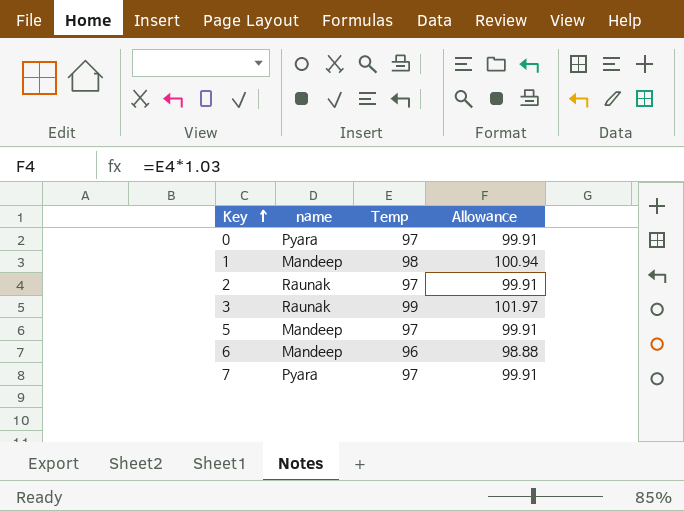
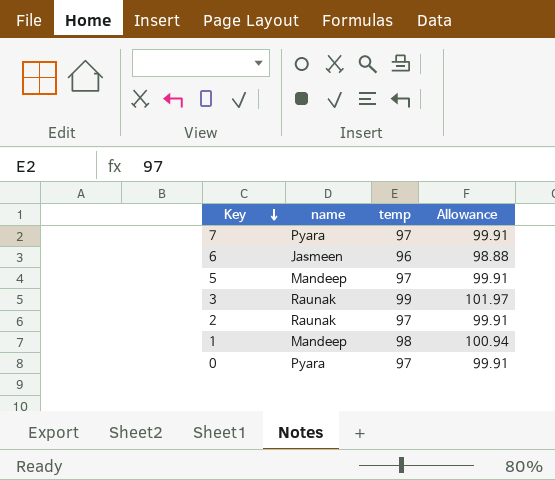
row order: Key ascending -> Key descending
column name: Temp -> temp
6 | name: Mandeep -> Jasmeen

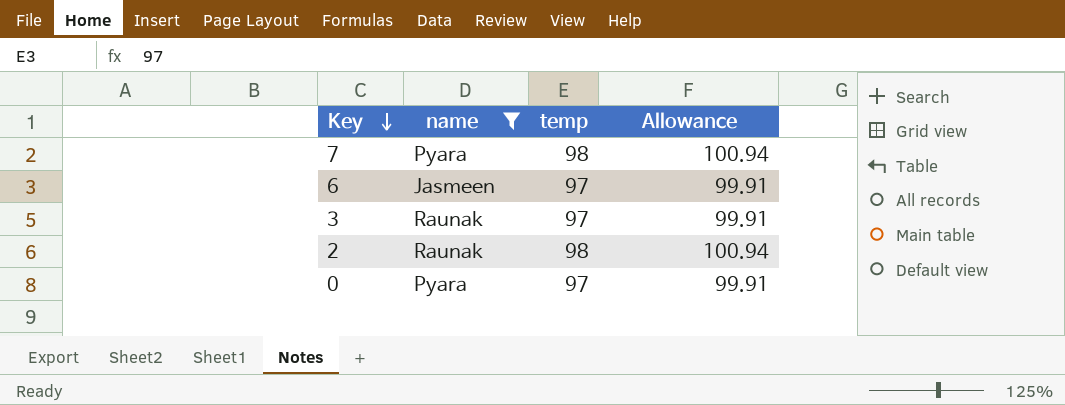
filter: none -> name != Mandeep
7 | temp: 97 -> 98
7 | Allowance: 99.91 -> 100.94
6 | temp: 96 -> 97
6 | Allowance: 98.88 -> 99.91
3 | temp: 99 -> 97
3 | Allowance: 101.97 -> 99.91
2 | temp: 97 -> 98
2 | Allowance: 99.91 -> 100.94

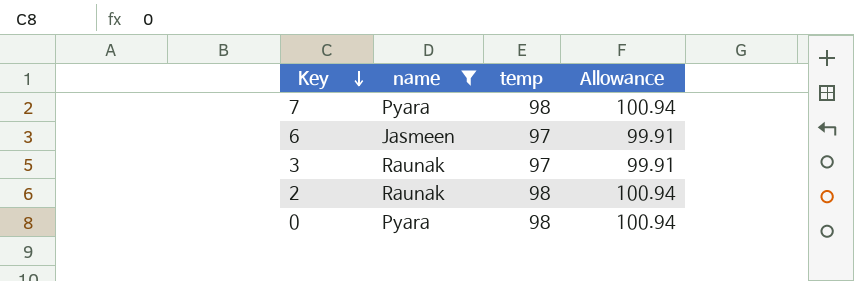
0 | temp: 97 -> 98
0 | Allowance: 99.91 -> 100.94

